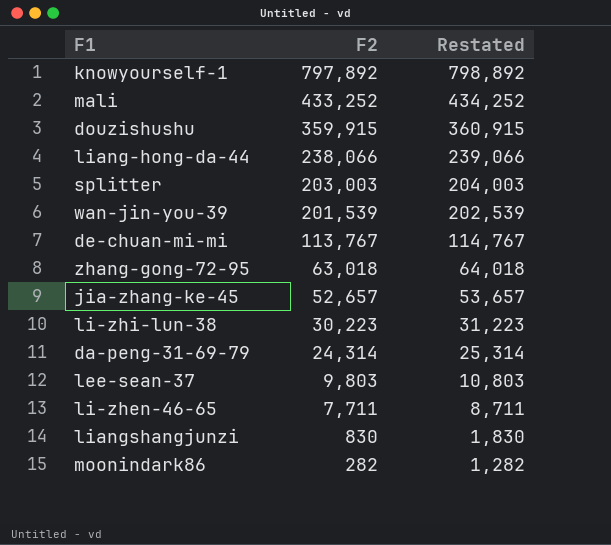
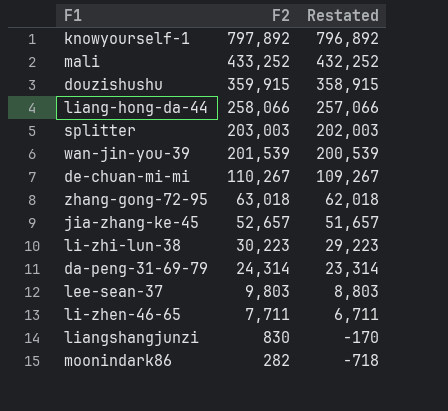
column Restated | formula: [F2] + 1000 -> [F2] - 1000
liang-hong-da-44 | F2: 238,066 -> 258,066
de-chuan-mi-mi | F2: 113,767 -> 110,267

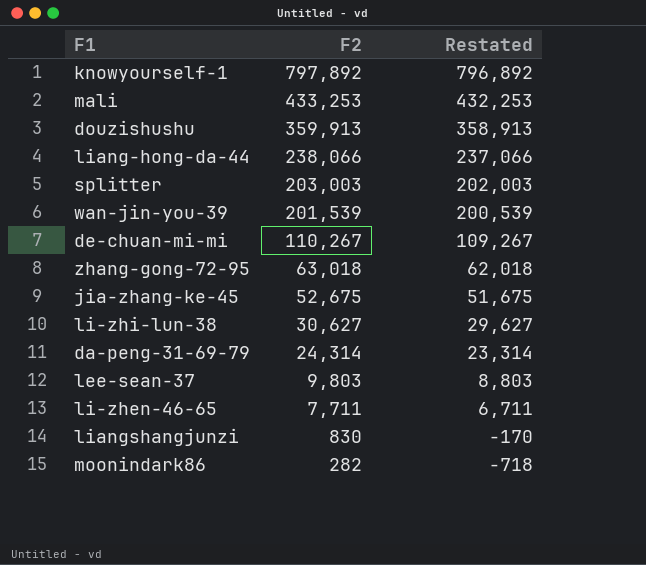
mali | F2: 433,252 -> 433,253
mali | Restated: 432,252 -> 432,253
douzishushu | F2: 359,915 -> 359,913
douzishushu | Restated: 358,915 -> 358,913
liang-hong-da-44 | F2: 258,066 -> 238,066
liang-hong-da-44 | Restated: 257,066 -> 237,066
jia-zhang-ke-45 | F2: 52,657 -> 52,675
jia-zhang-ke-45 | Restated: 51,657 -> 51,675
li-zhi-lun-38 | F2: 30,223 -> 30,627
li-zhi-lun-38 | Restated: 29,223 -> 29,627

